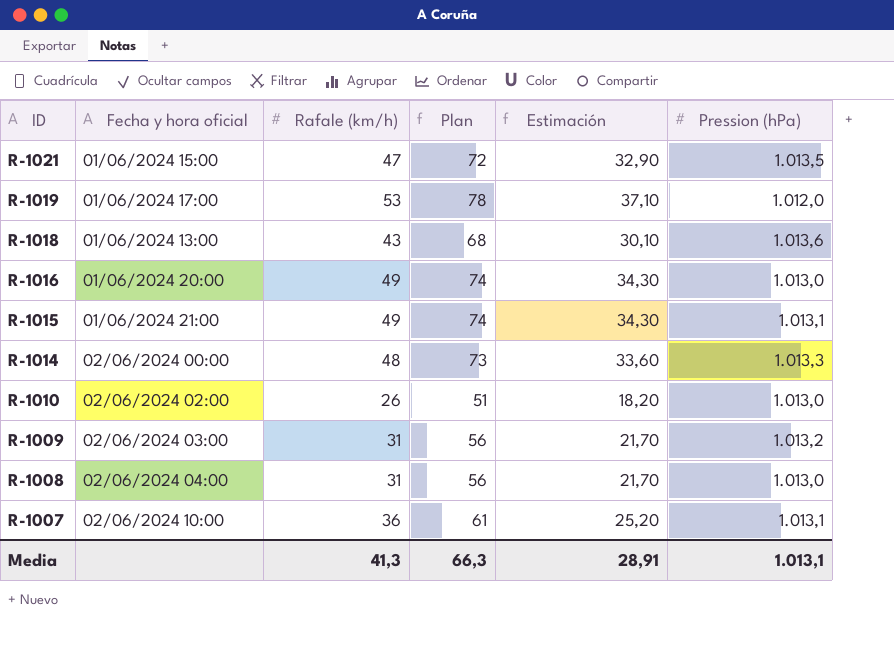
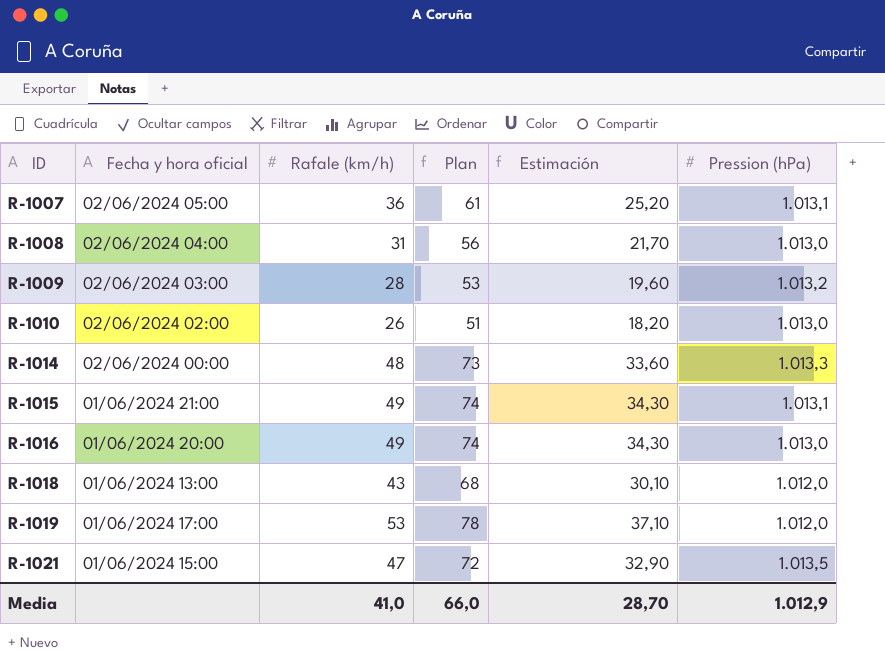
row order: ID descending -> ID ascending
R-1007 | Fecha y hora oficial: 02/06/2024 10:00 -> 02/06/2024 05:00
R-1009 | Rafale (km/h): 31 -> 28
R-1009 | Plan: 56 -> 53
R-1009 | Estimación: 21,70 -> 19,60
R-1018 | Pression (hPa): 1.013,6 -> 1.012,0
Media | Rafale (km/h): 41,3 -> 41,0
Media | Plan: 66,3 -> 66,0
Media | Estimación: 28,91 -> 28,70
Media | Pression (hPa): 1.013,1 -> 1.012,9

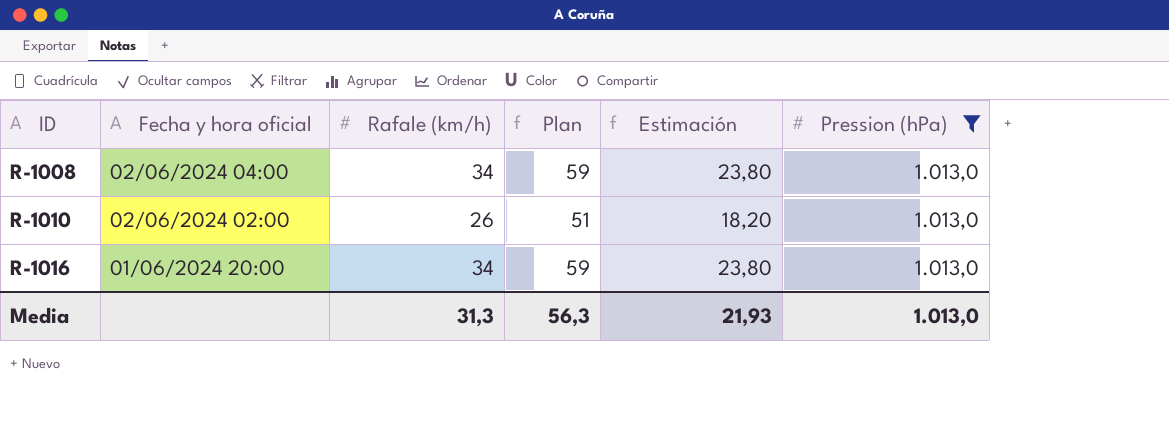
filter: none -> Pression (hPa) = 1.013,0
R-1008 | Rafale (km/h): 31 -> 34
R-1008 | Plan: 56 -> 59
R-1008 | Estimación: 21,70 -> 23,80
R-1016 | Rafale (km/h): 49 -> 34
R-1016 | Plan: 74 -> 59
R-1016 | Estimación: 34,30 -> 23,80
Media | Rafale (km/h): 41,0 -> 31,3
Media | Plan: 66,0 -> 56,3
Media | Estimación: 28,70 -> 21,93
Media | Pression (hPa): 1.012,9 -> 1.013,0

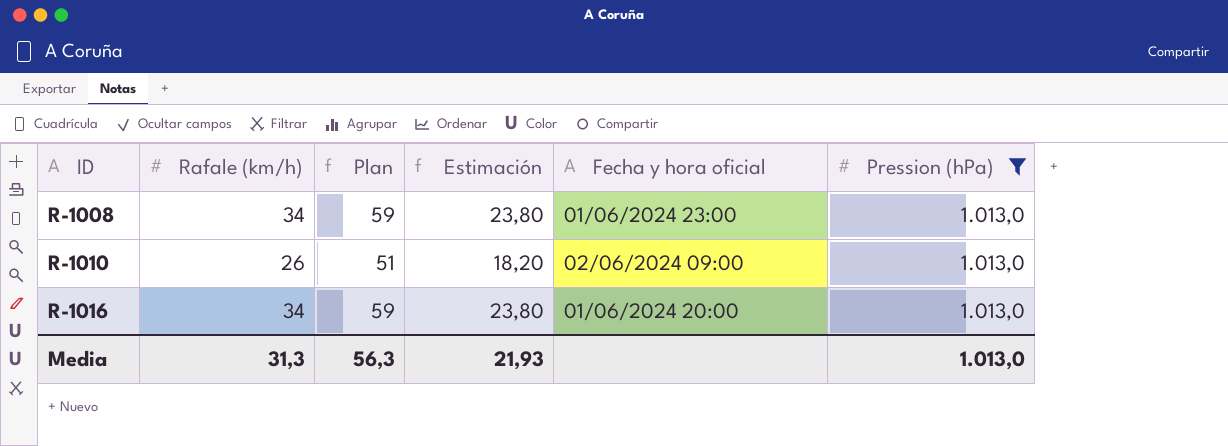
column Fecha y hora oficial | position: 2 -> 5
R-1008 | Fecha y hora oficial: 02/06/2024 04:00 -> 01/06/2024 23:00
R-1010 | Fecha y hora oficial: 02/06/2024 02:00 -> 02/06/2024 09:00

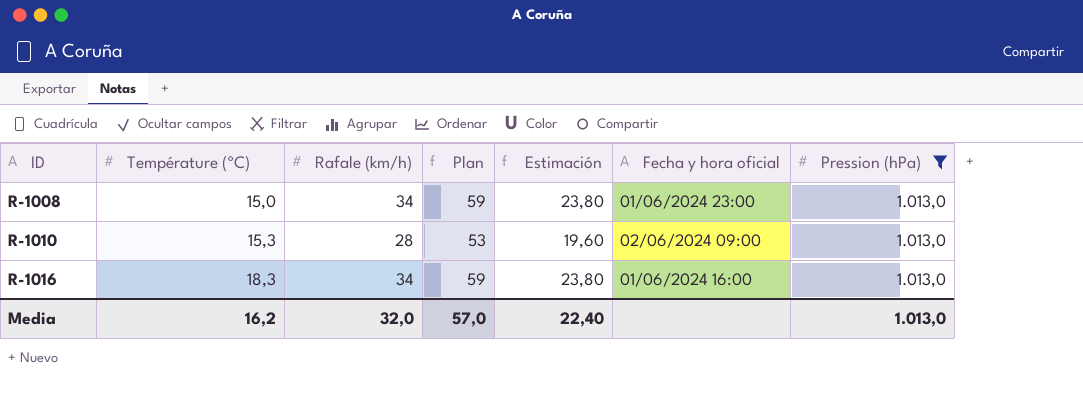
column Température (ºC) | position: none -> 2
R-1010 | Rafale (km/h): 26 -> 28
R-1010 | Plan: 51 -> 53
R-1010 | Estimación: 18,20 -> 19,60
R-1016 | Fecha y hora oficial: 01/06/2024 20:00 -> 01/06/2024 16:00
Media | Rafale (km/h): 31,3 -> 32,0
Media | Plan: 56,3 -> 57,0
Media | Estimación: 21,93 -> 22,40

